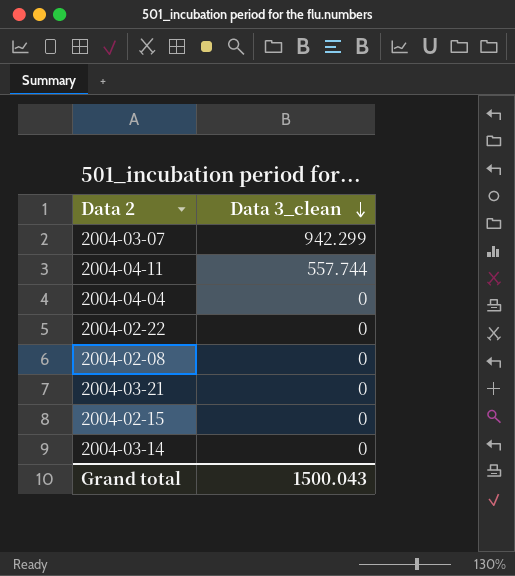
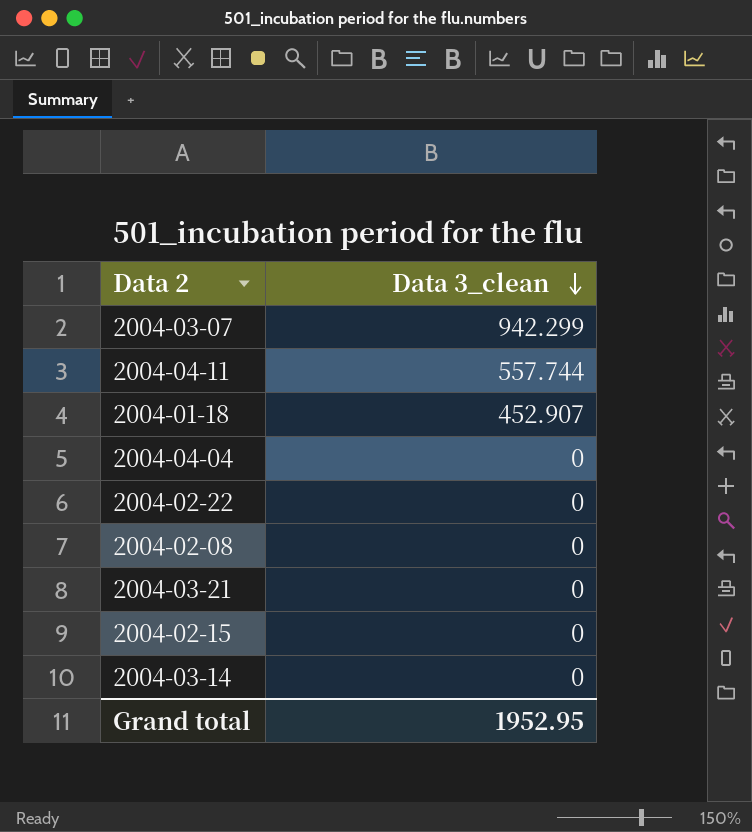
row 2004-01-18: none -> 452.907
Grand total | Data 3_clean: 1500.043 -> 1952.95

